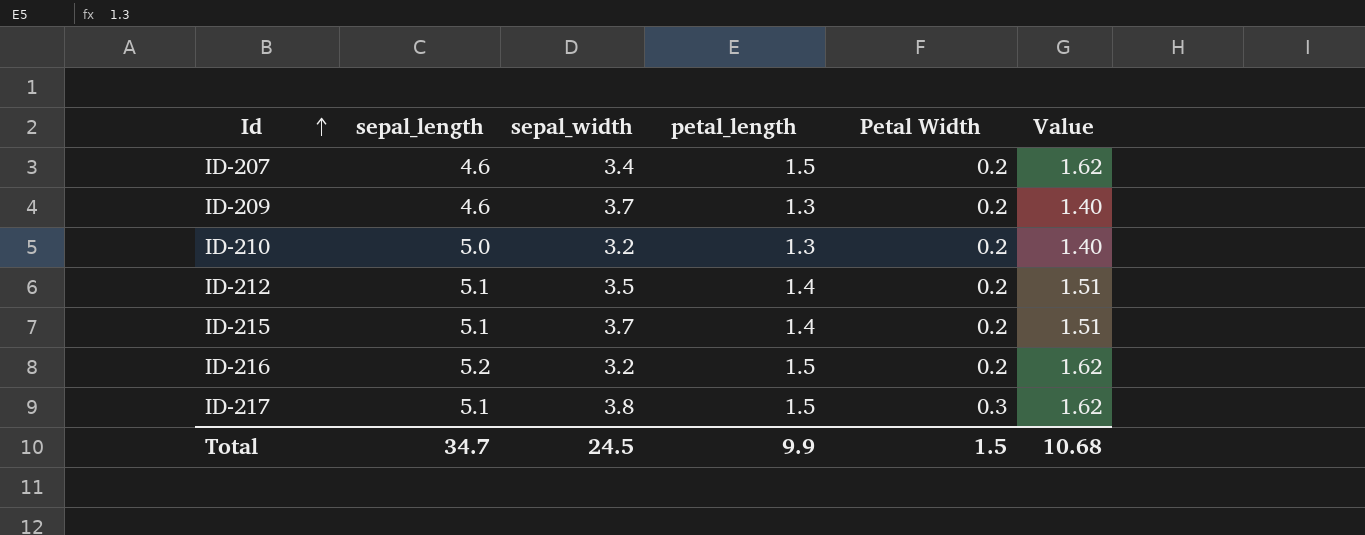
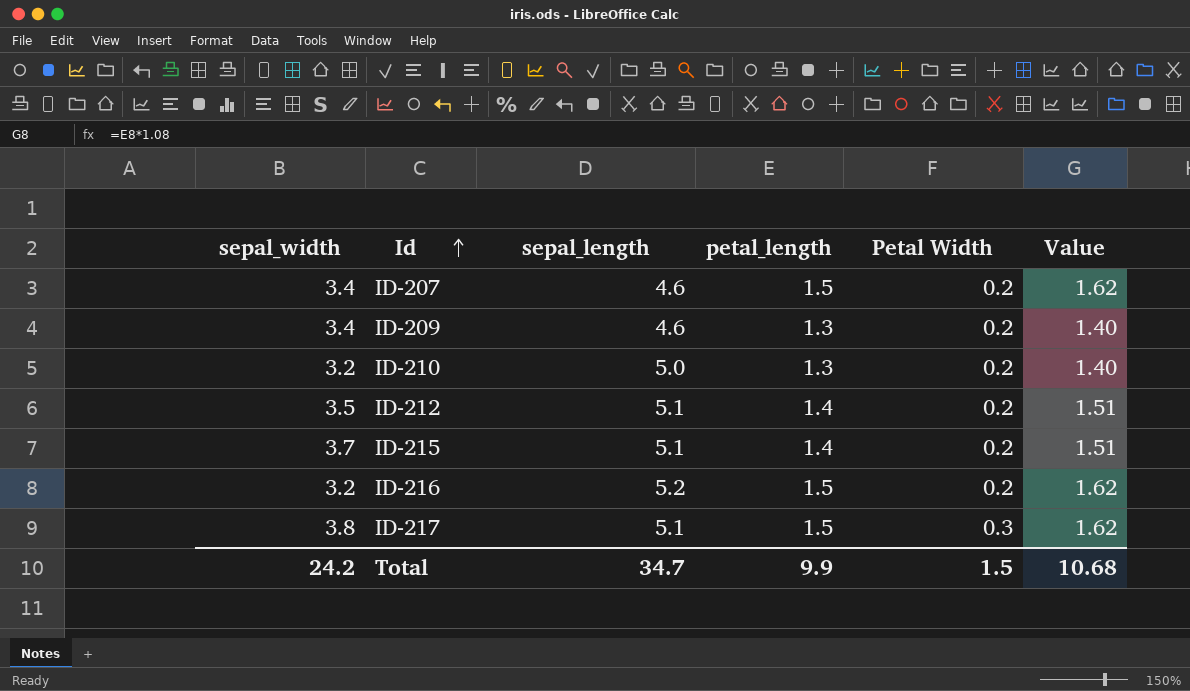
column sepal_width | position: 3 -> 1
ID-209 | sepal_width: 3.7 -> 3.4
Total | sepal_width: 24.5 -> 24.2

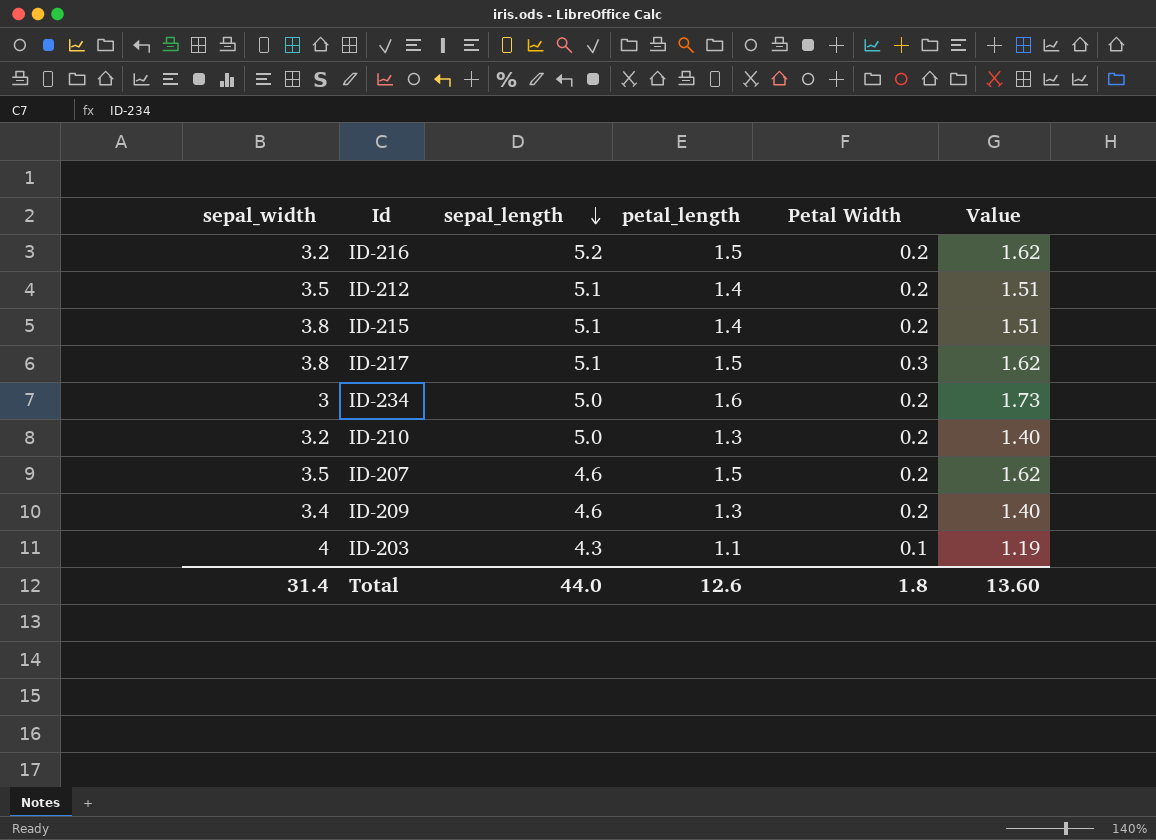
row order: Id ascending -> sepal_length descending
ID-215 | sepal_width: 3.7 -> 3.8
row ID-234: none -> 3 | 5.0 | 1.6 | 0.2 | 1.73
ID-207 | sepal_width: 3.4 -> 3.5
row ID-203: none -> 4 | 4.3 | 1.1 | 0.1 | 1.19
Total | sepal_width: 24.2 -> 31.4
Total | sepal_length: 34.7 -> 44.0
Total | petal_length: 9.9 -> 12.6
Total | Petal Width: 1.5 -> 1.8
Total | Value: 10.68 -> 13.60

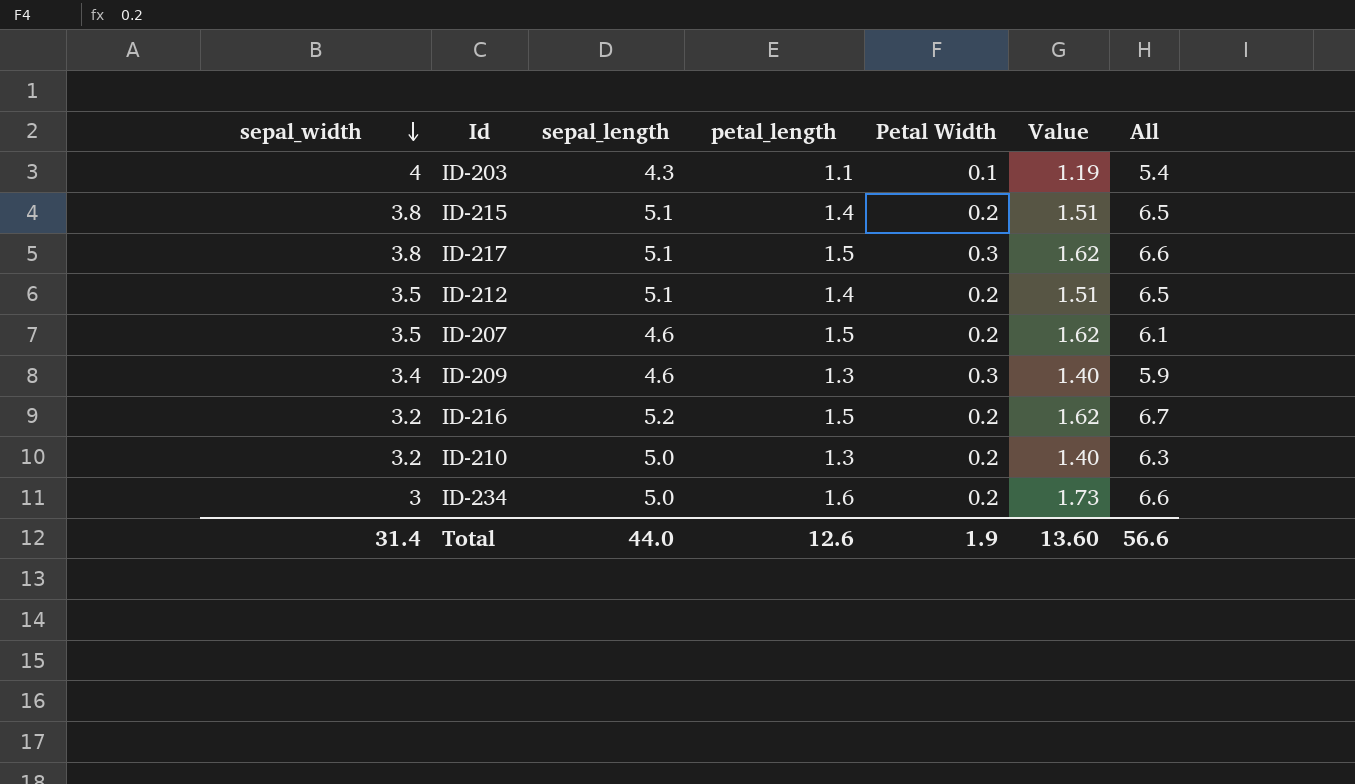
row order: sepal_length descending -> sepal_width descending
column All | formula: none -> [sepal_length] + [petal_length]
ID-209 | Petal Width: 0.2 -> 0.3
Total | Petal Width: 1.8 -> 1.9

